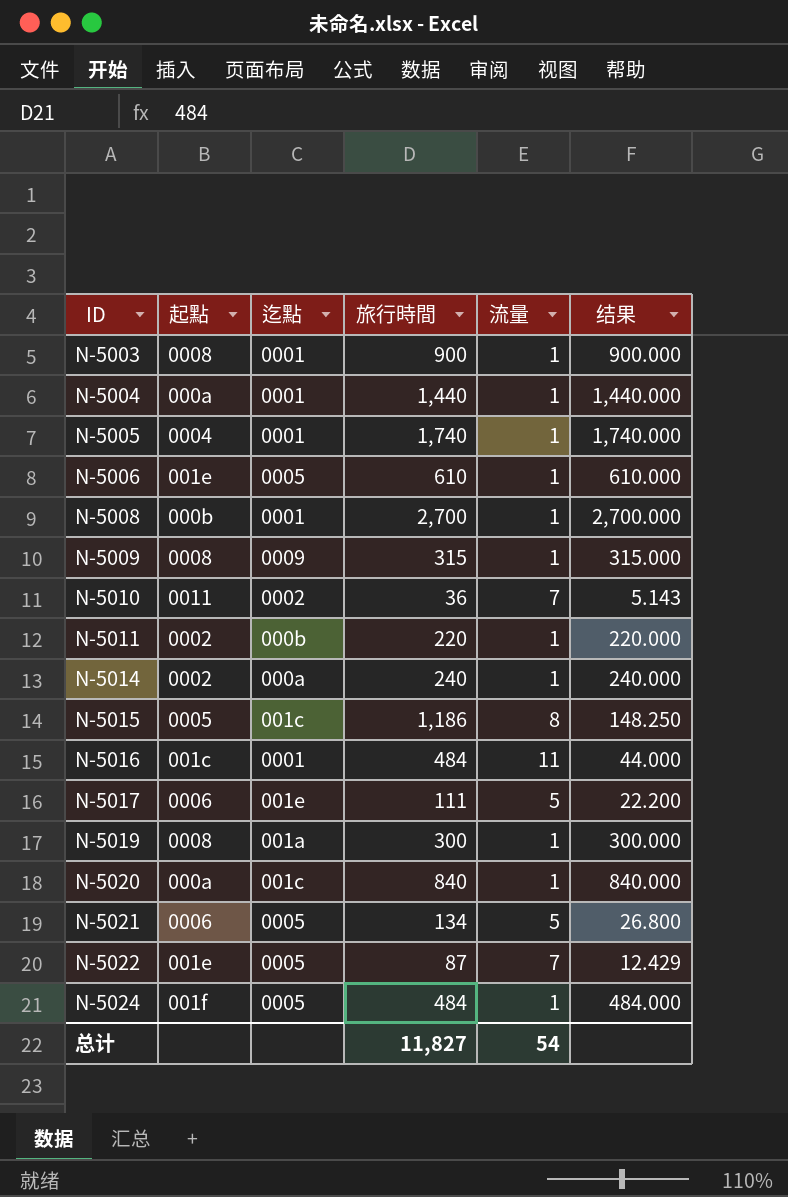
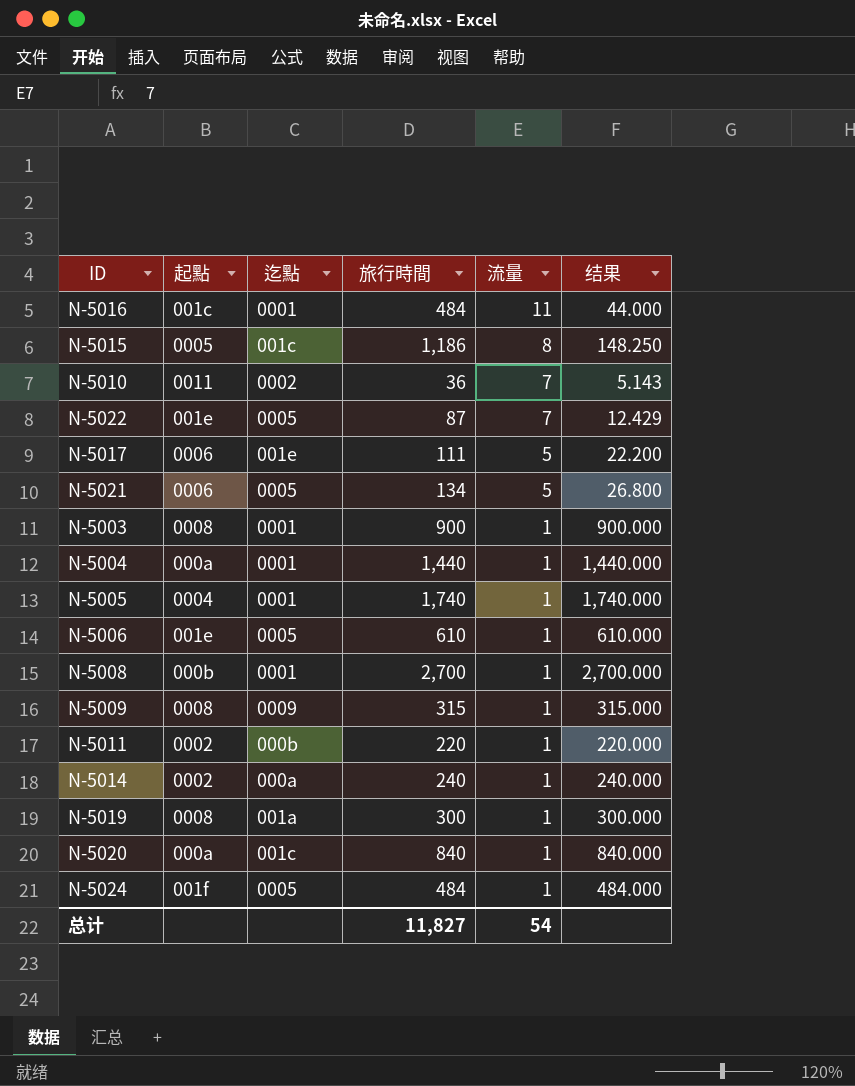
row order: ID ascending -> 流量 descending

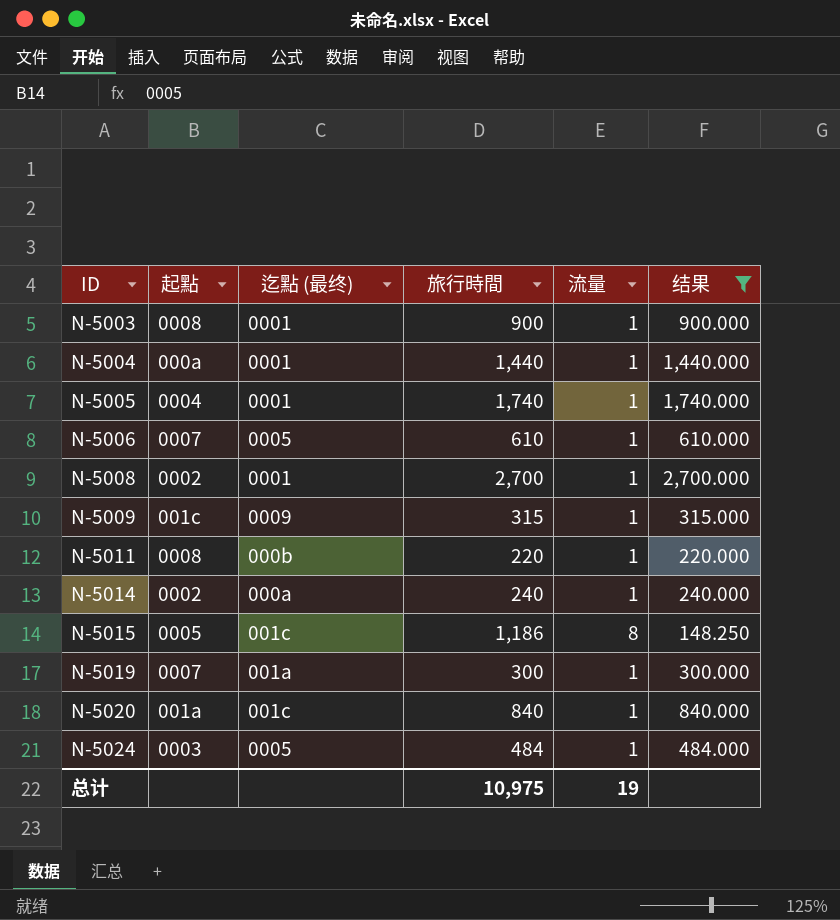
filter: none -> 结果 >= 148.250
row order: 流量 descending -> ID ascending
column name: 迄點 -> 迄點 (最终)
N-5006 | 起點: 001e -> 0007
N-5008 | 起點: 000b -> 0002
N-5009 | 起點: 0008 -> 001c
N-5011 | 起點: 0002 -> 0008
N-5019 | 起點: 0008 -> 0007
N-5020 | 起點: 000a -> 001a
N-5024 | 起點: 001f -> 0003
总计 | 旅行時間: 11,827 -> 10,975
总计 | 流量: 54 -> 19

